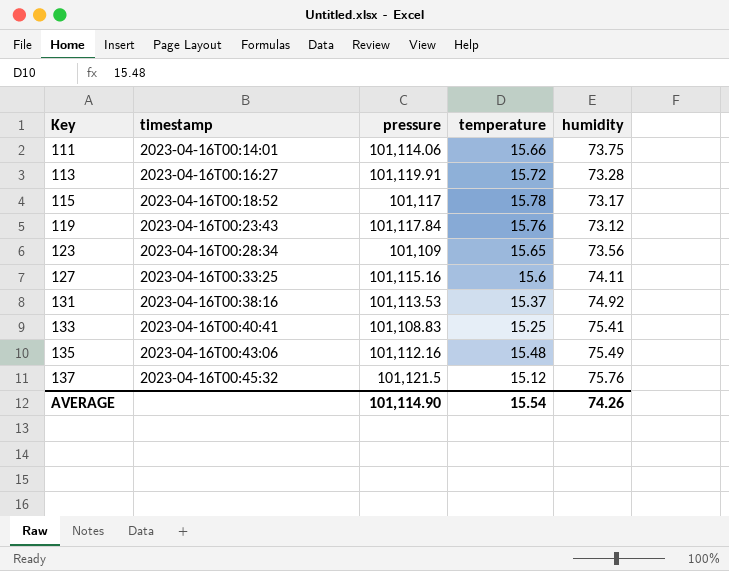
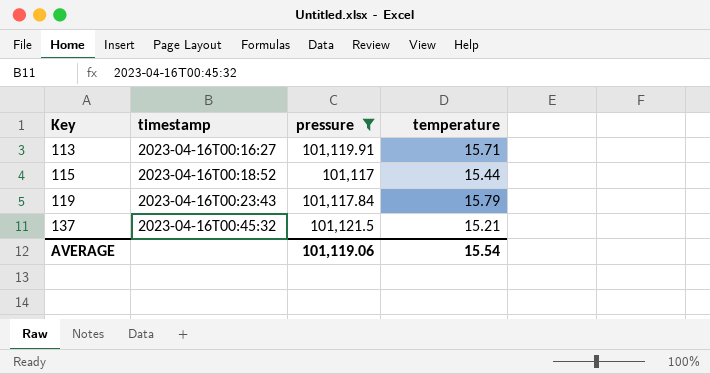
filter: none -> pressure >= 101,117
column humidity | position: 5 -> none
113 | temperature: 15.72 -> 15.71
115 | temperature: 15.78 -> 15.44
119 | temperature: 15.76 -> 15.79
137 | temperature: 15.12 -> 15.21
AVERAGE | pressure: 101,114.90 -> 101,119.06

